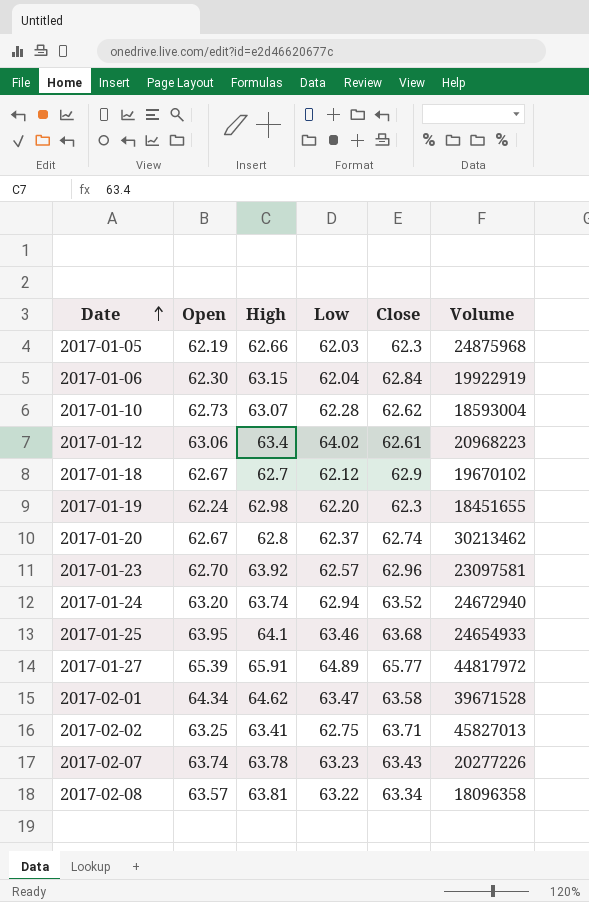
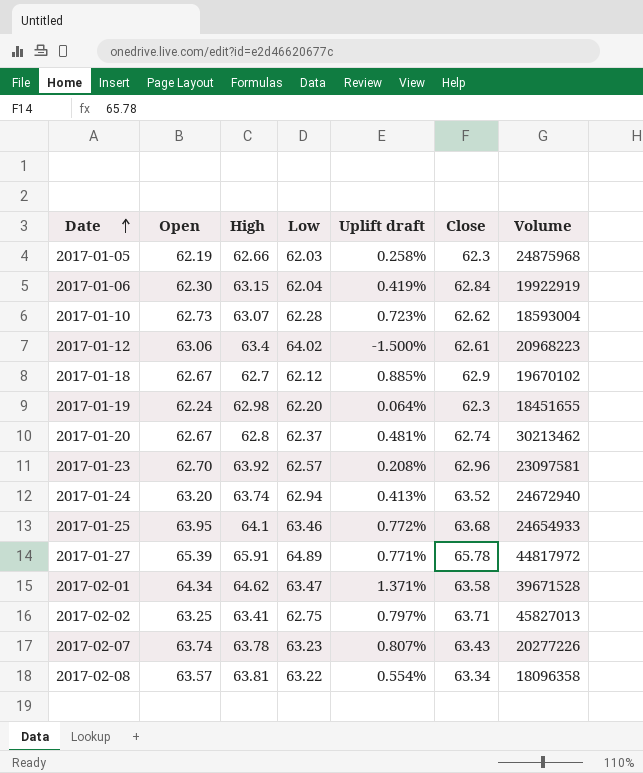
column Uplift draft | formula: none -> ([Open] - [Low]) / [Low]
2017-01-27 | Close: 65.77 -> 65.78

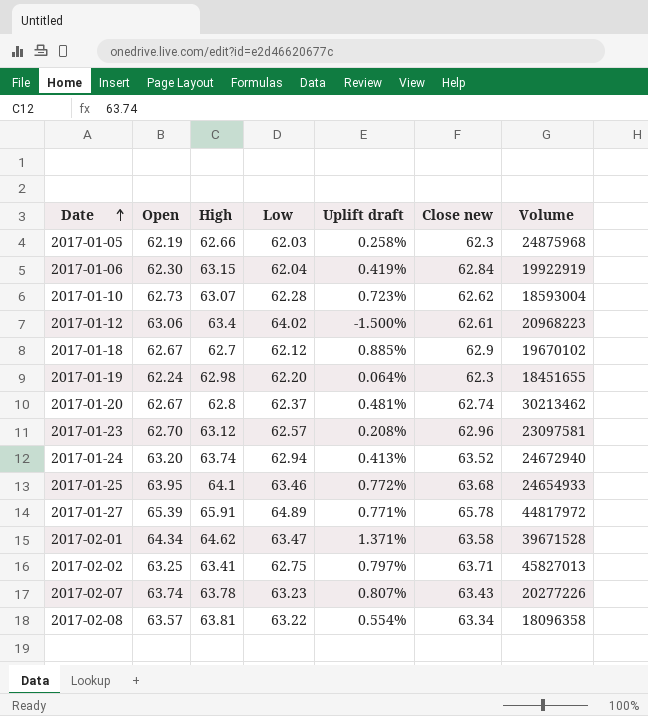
column name: Close -> Close new
2017-01-23 | High: 63.92 -> 63.12

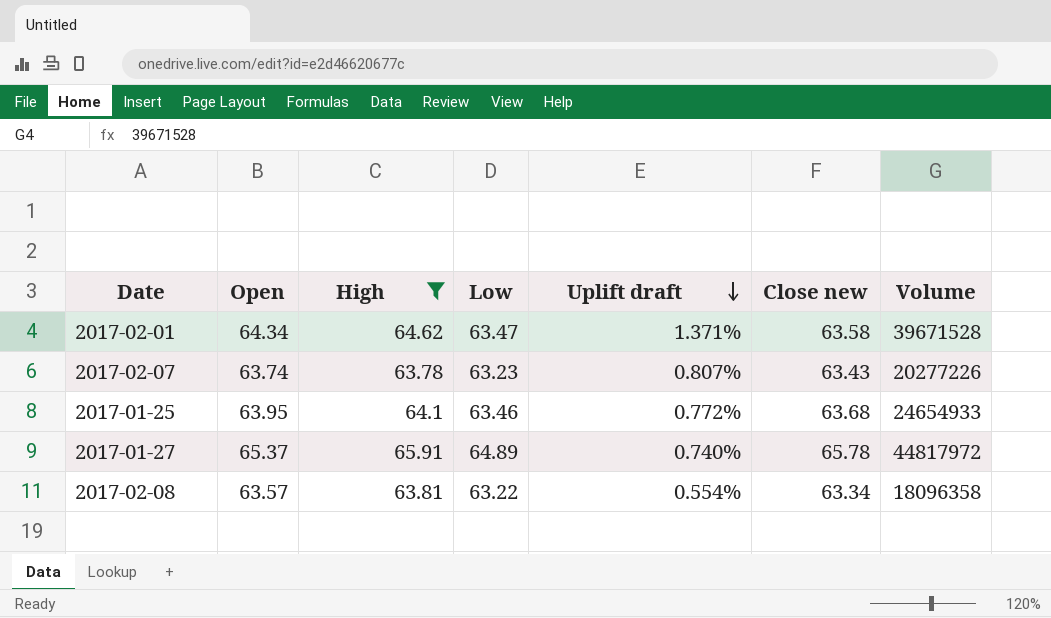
filter: none -> High >= 63.78
row order: Date ascending -> Uplift draft descending
2017-01-27 | Open: 65.39 -> 65.37
2017-01-27 | Uplift draft: 0.771% -> 0.740%

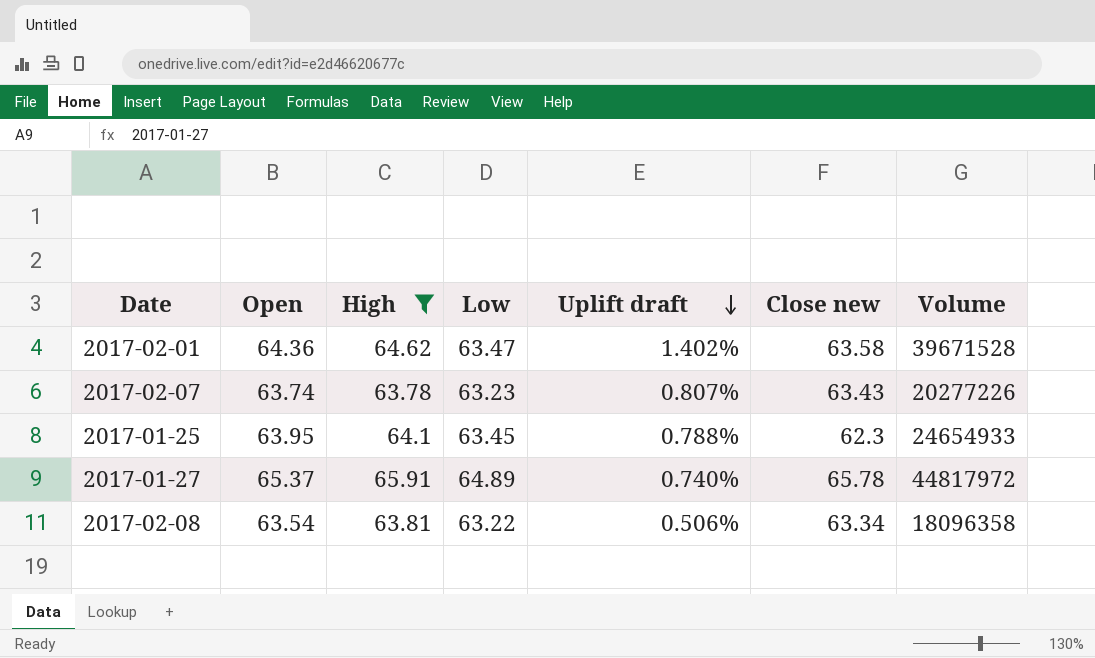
2017-02-01 | Open: 64.34 -> 64.36
2017-02-01 | Uplift draft: 1.371% -> 1.402%
2017-01-25 | Low: 63.46 -> 63.45
2017-01-25 | Uplift draft: 0.772% -> 0.788%
2017-01-25 | Close new: 63.68 -> 62.3
2017-02-08 | Open: 63.57 -> 63.54
2017-02-08 | Uplift draft: 0.554% -> 0.506%

